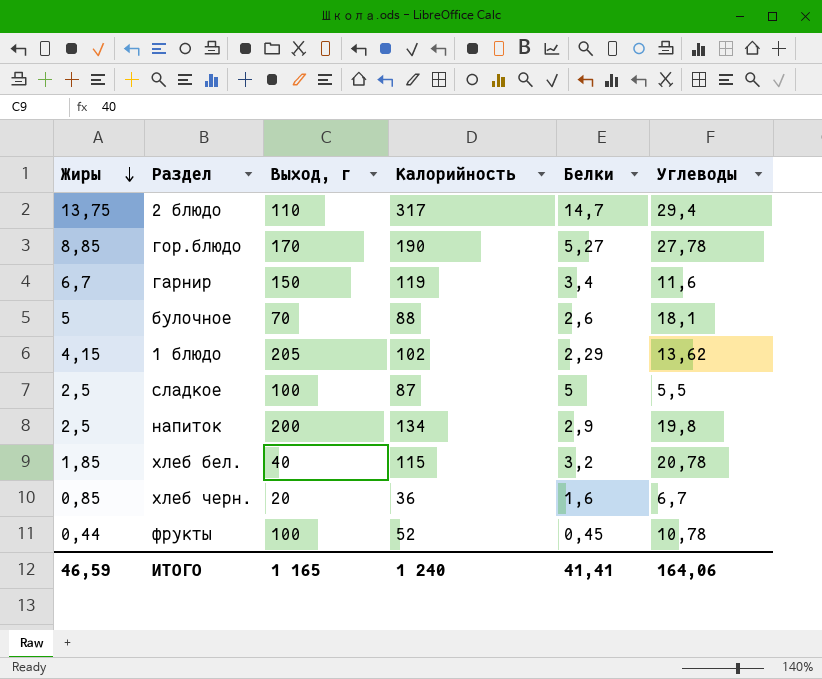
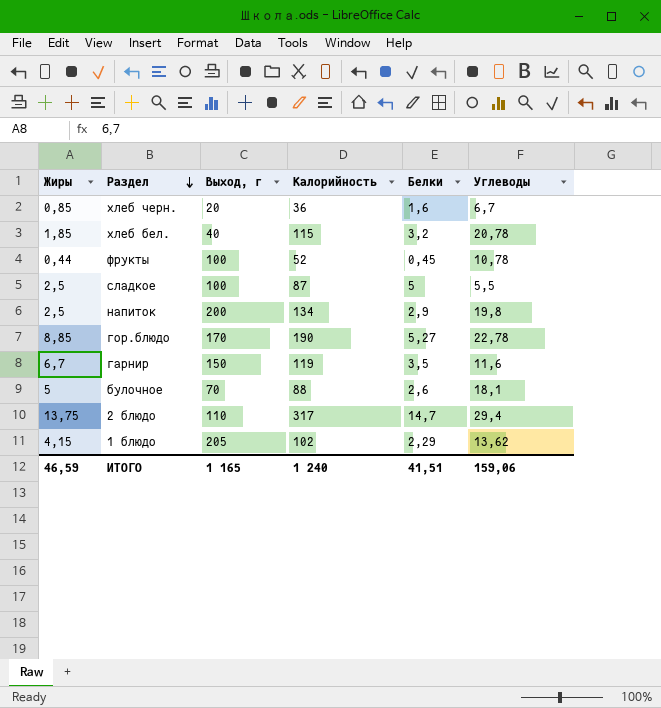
row order: Жиры descending -> Раздел descending
гор.блюдо | Углеводы: 27,78 -> 22,78
гарнир | Белки: 3,4 -> 3,5
ИТОГО | Белки: 41,41 -> 41,51
ИТОГО | Углеводы: 164,06 -> 159,06

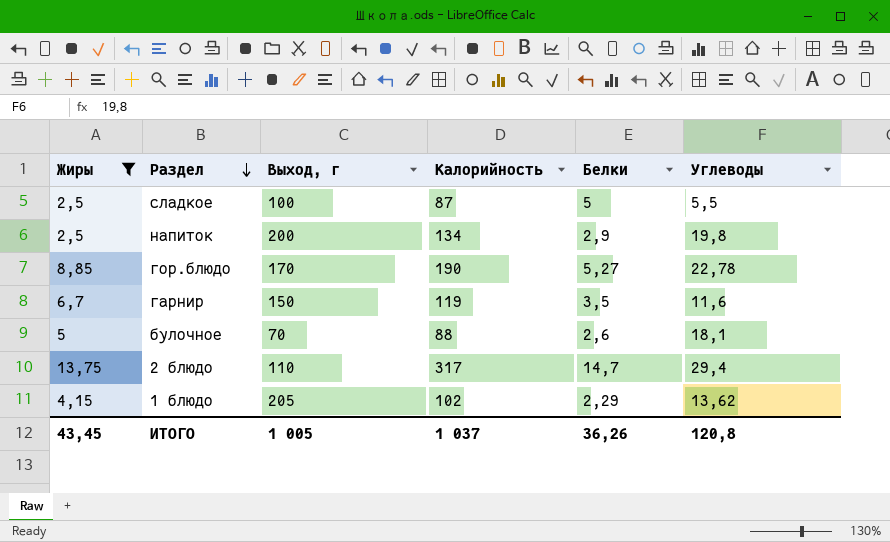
filter: none -> Жиры >= 2,5
ИТОГО | Жиры: 46,59 -> 43,45
ИТОГО | Выход, г: 1 165 -> 1 005
ИТОГО | Калорийность: 1 240 -> 1 037
ИТОГО | Белки: 41,51 -> 36,26
ИТОГО | Углеводы: 159,06 -> 120,8

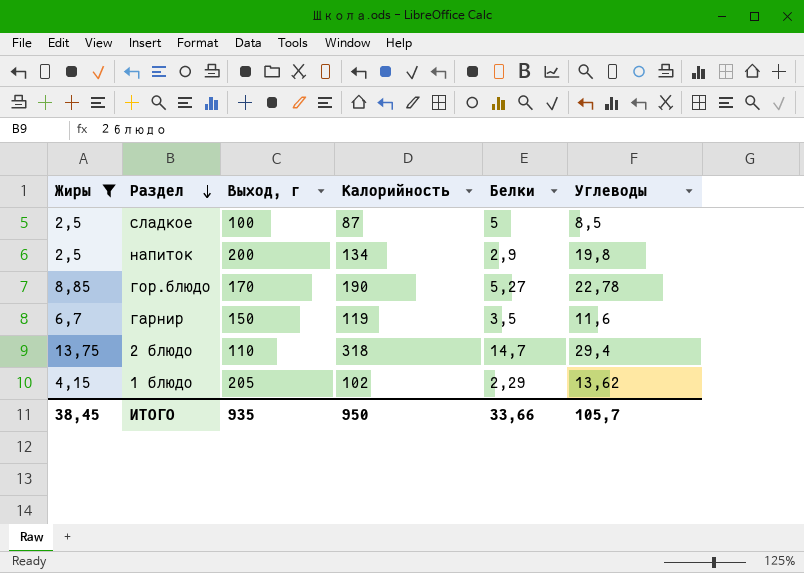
row булочное: 5 | 70 | 88 | 2,6 | 18,1 -> none
сладкое | Углеводы: 5,5 -> 8,5
2 блюдо | Калорийность: 317 -> 318
ИТОГО | Жиры: 43,45 -> 38,45
ИТОГО | Выход, г: 1 005 -> 935
ИТОГО | Калорийность: 1 037 -> 950
ИТОГО | Белки: 36,26 -> 33,66
ИТОГО | Углеводы: 120,8 -> 105,7

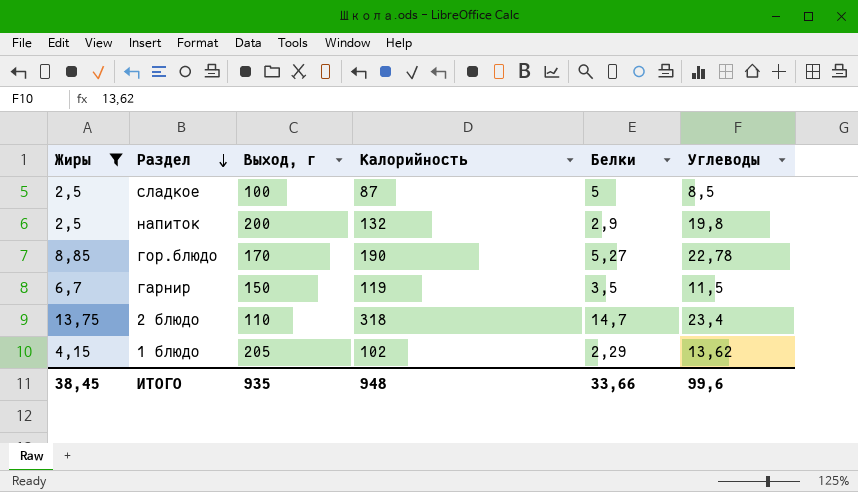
напиток | Калорийность: 134 -> 132
гарнир | Углеводы: 11,6 -> 11,5
2 блюдо | Углеводы: 29,4 -> 23,4
ИТОГО | Калорийность: 950 -> 948
ИТОГО | Углеводы: 105,7 -> 99,6

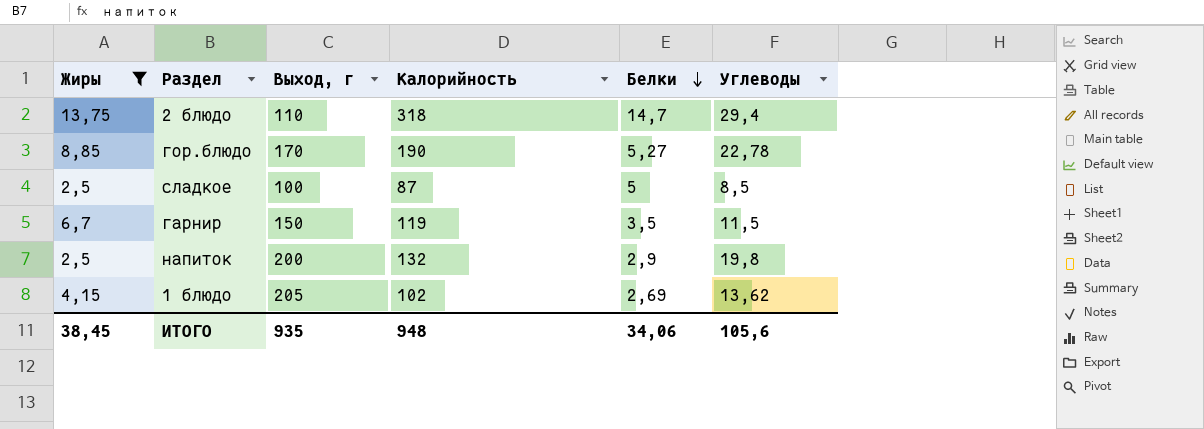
row order: Раздел descending -> Белки descending
2 блюдо | Углеводы: 23,4 -> 29,4
1 блюдо | Белки: 2,29 -> 2,69
ИТОГО | Белки: 33,66 -> 34,06
ИТОГО | Углеводы: 99,6 -> 105,6

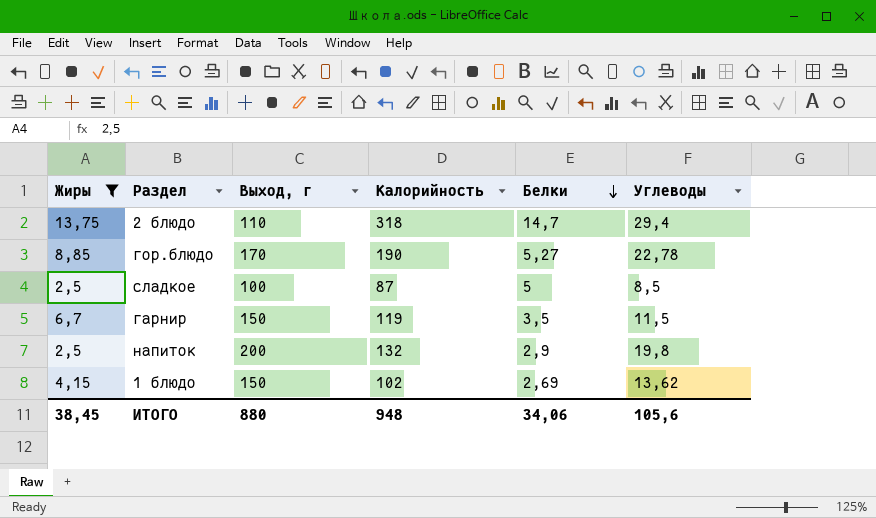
1 блюдо | Выход, г: 205 -> 150
ИТОГО | Выход, г: 935 -> 880

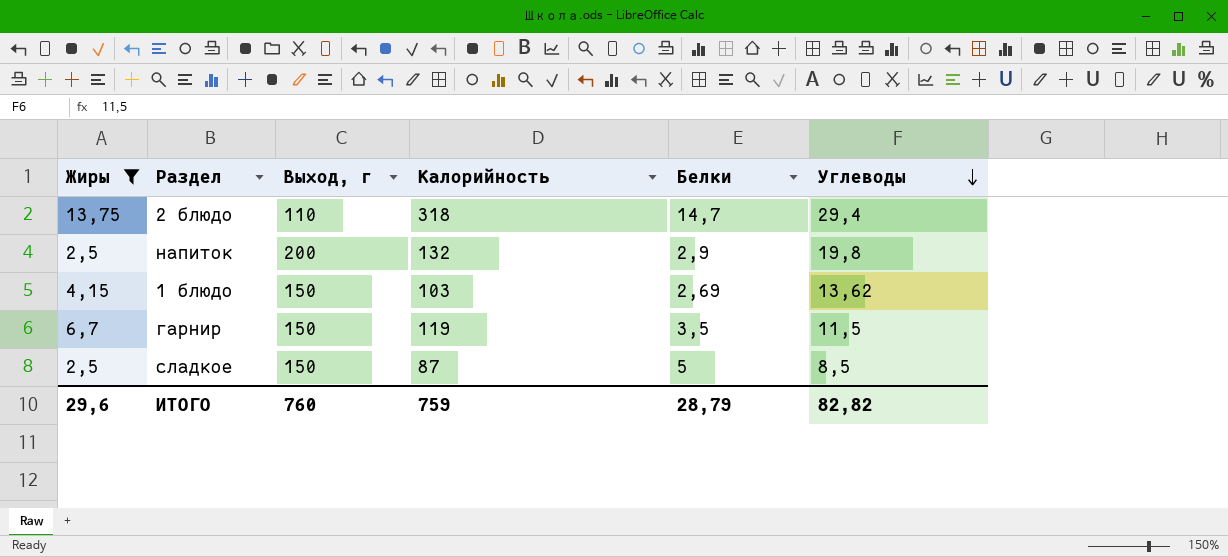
row order: Белки descending -> Углеводы descending
row гор.блюдо: 8,85 | 170 | 190 | 5,27 | 22,78 -> none
1 блюдо | Калорийность: 102 -> 103
сладкое | Выход, г: 100 -> 150
ИТОГО | Жиры: 38,45 -> 29,6
ИТОГО | Выход, г: 880 -> 760
ИТОГО | Калорийность: 948 -> 759
ИТОГО | Белки: 34,06 -> 28,79
ИТОГО | Углеводы: 105,6 -> 82,82

